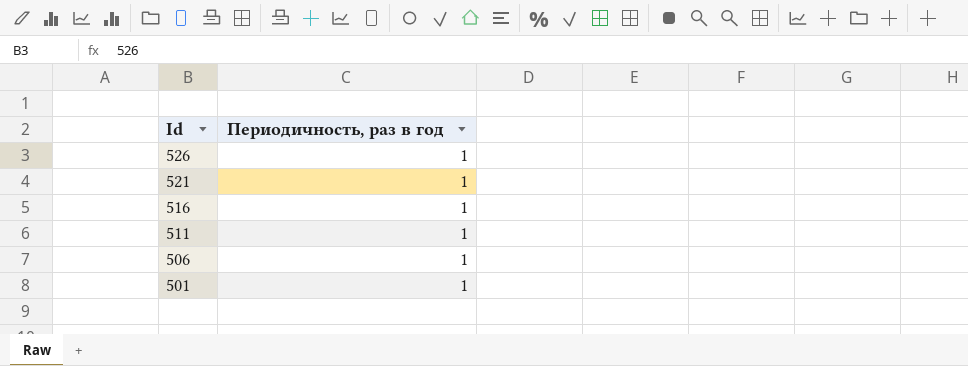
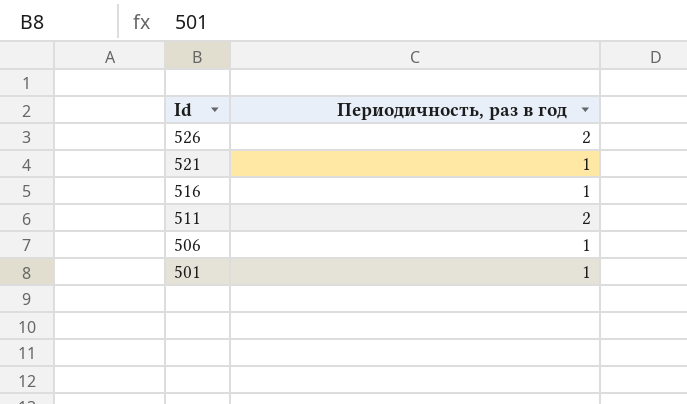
526 | Периодичность, раз в год: 1 -> 2
511 | Периодичность, раз в год: 1 -> 2

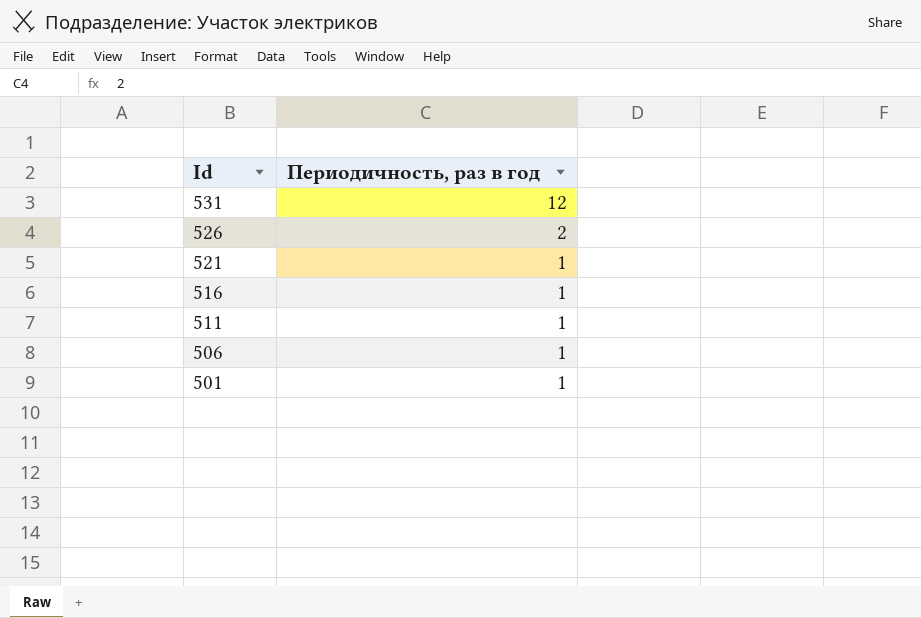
row 531: none -> 12
511 | Периодичность, раз в год: 2 -> 1

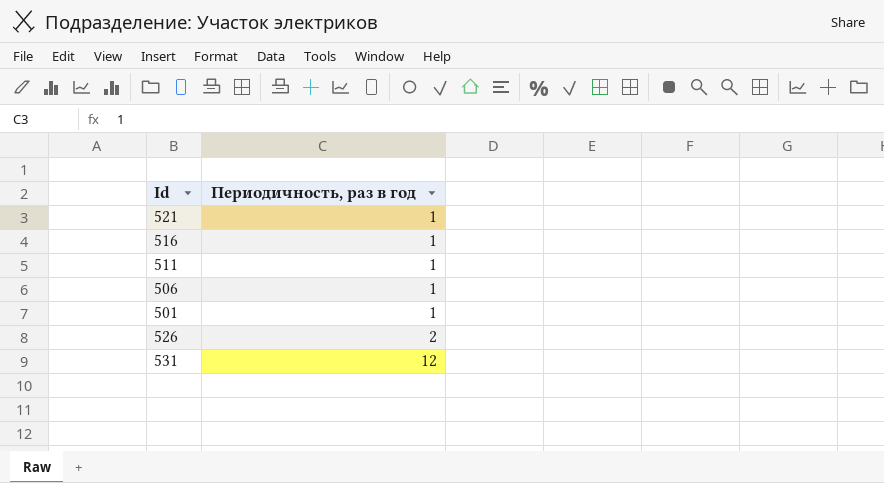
row order: Id descending -> Периодичность, раз в год ascending

